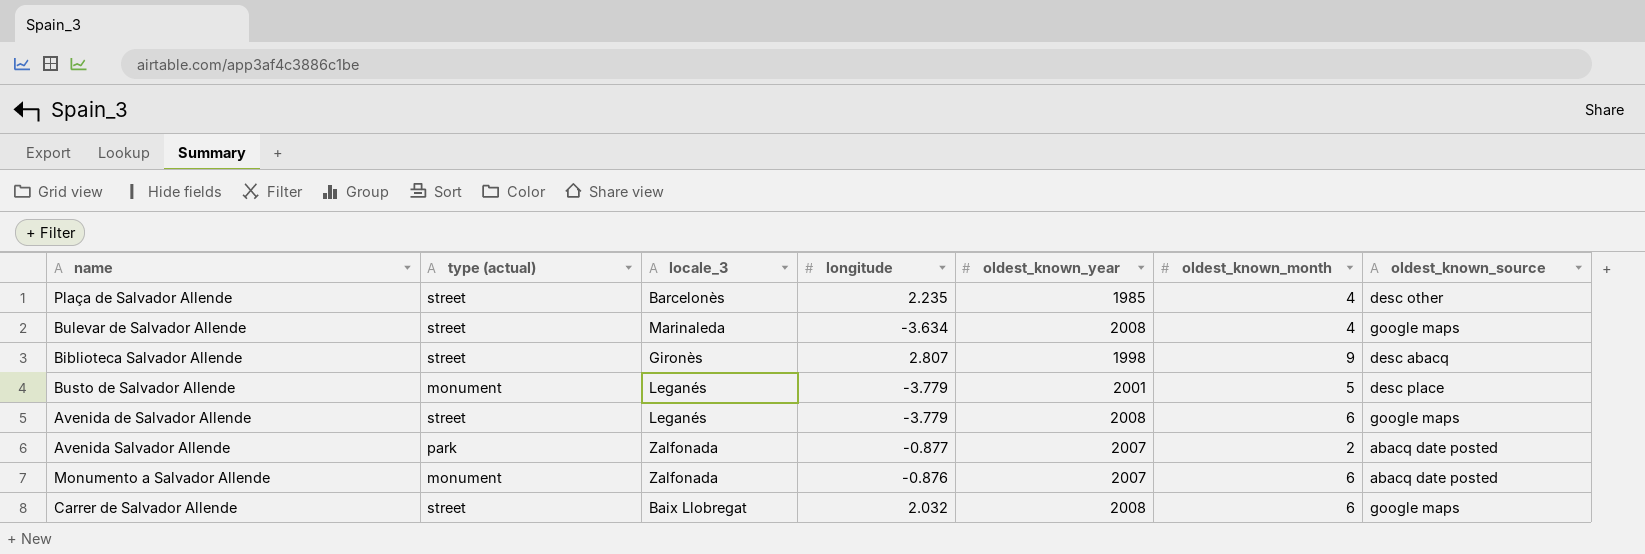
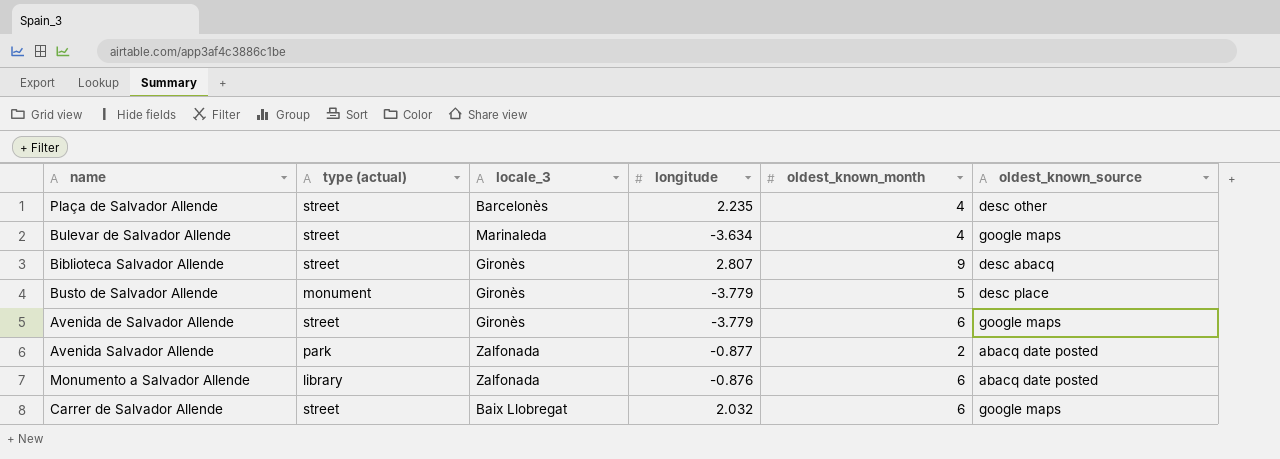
column oldest_known_year | position: 5 -> none
Busto de Salvador Allende | locale_3: Leganés -> Gironès
Avenida de Salvador Allende | locale_3: Leganés -> Gironès
Monumento a Salvador Allende | type (actual): monument -> library

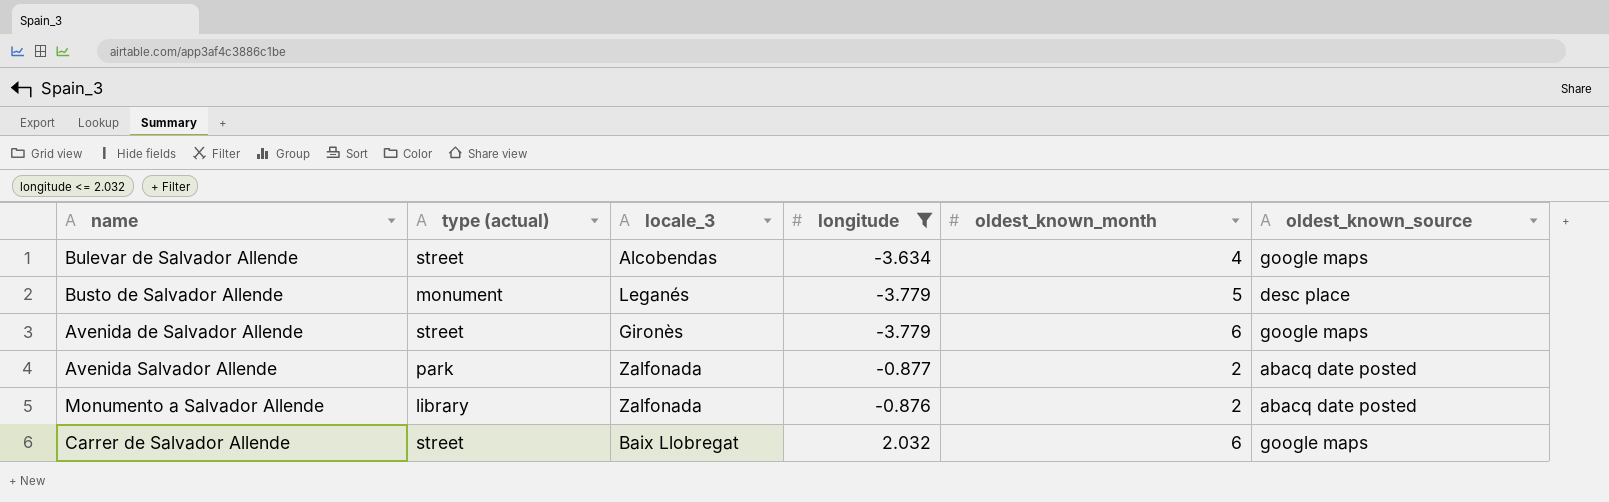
filter: none -> longitude <= 2.032
Bulevar de Salvador Allende | locale_3: Marinaleda -> Alcobendas
Busto de Salvador Allende | locale_3: Gironès -> Leganés
Monumento a Salvador Allende | oldest_known_month: 6 -> 2

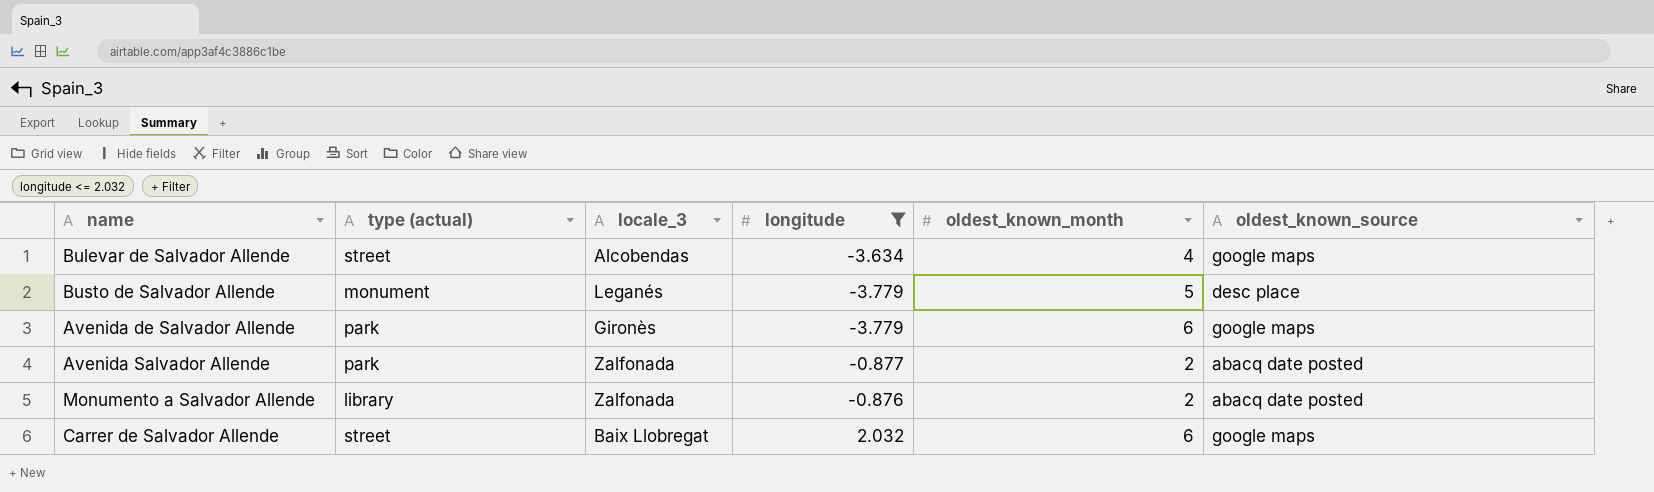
Avenida de Salvador Allende | type (actual): street -> park

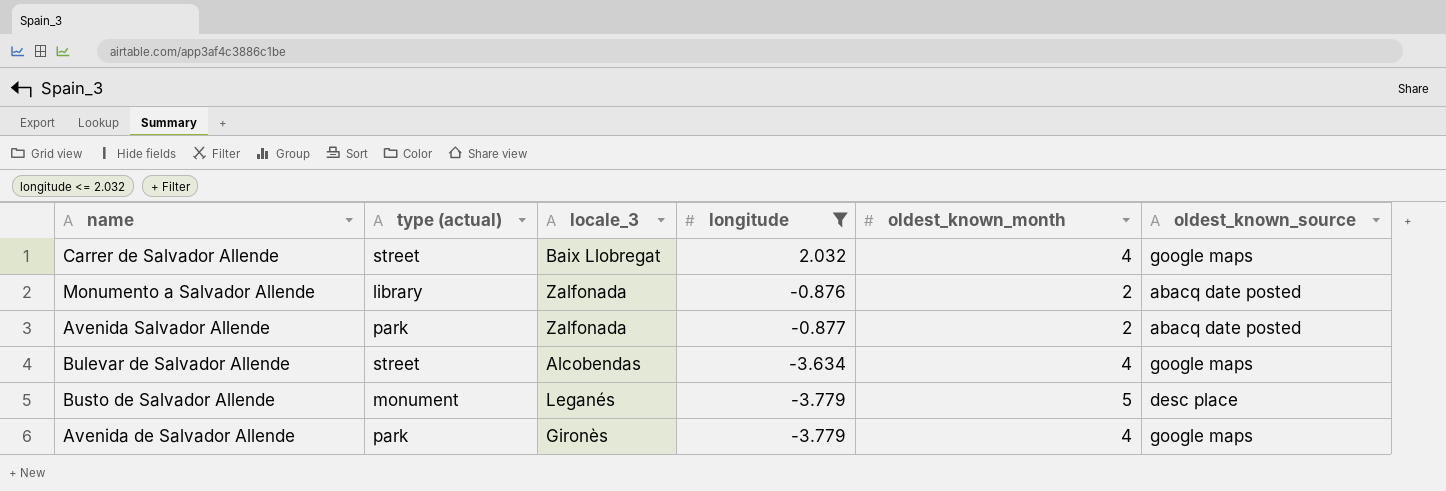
row order: none -> longitude descending
Carrer de Salvador Allende | oldest_known_month: 6 -> 4
Avenida de Salvador Allende | oldest_known_month: 6 -> 4

